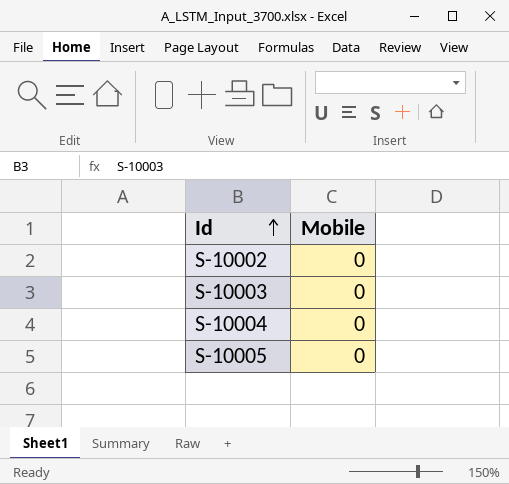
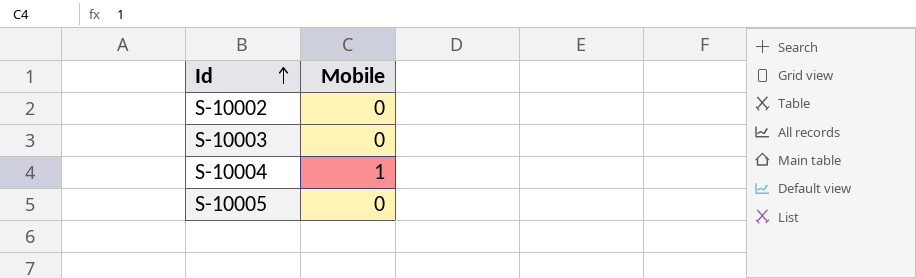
S-10004 | Mobile: 0 -> 1

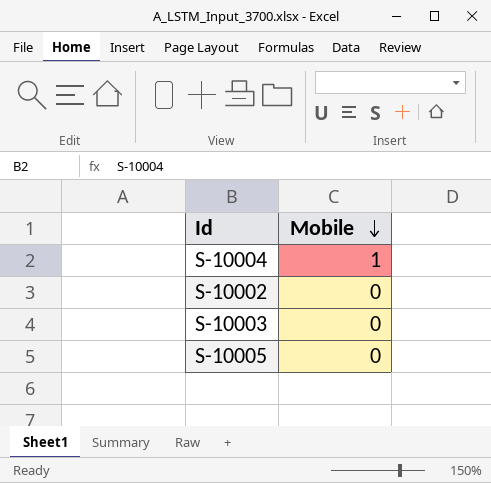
row order: Id ascending -> Mobile descending

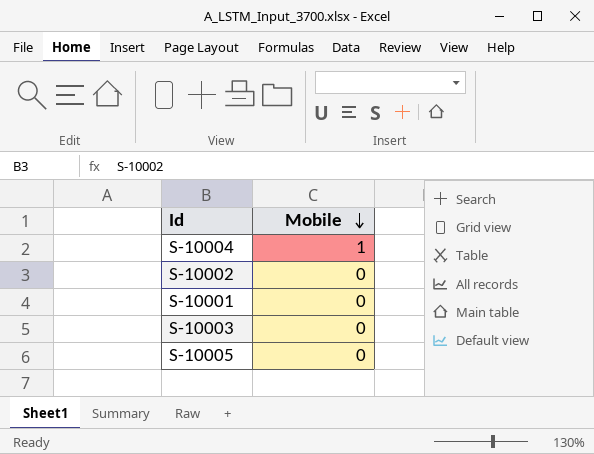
row S-10001: none -> 0

